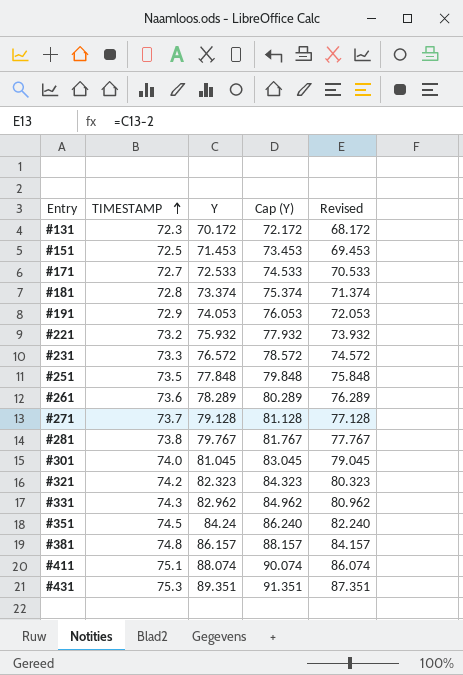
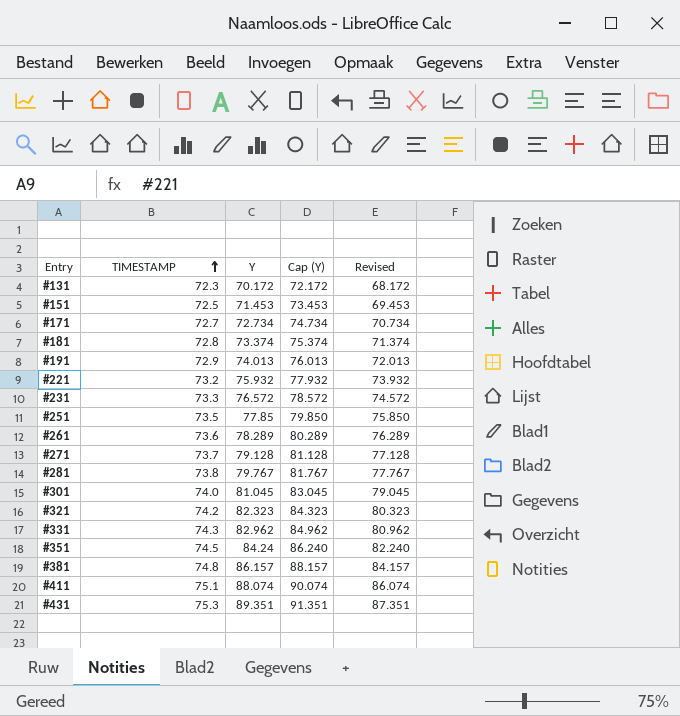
#171 | Y: 72.533 -> 72.734
#171 | Cap (Y): 74.533 -> 74.734
#171 | Revised: 70.533 -> 70.734
#191 | Y: 74.053 -> 74.013
#191 | Cap (Y): 76.053 -> 76.013
#191 | Revised: 72.053 -> 72.013
#251 | Y: 77.848 -> 77.85
#251 | Cap (Y): 79.848 -> 79.850
#251 | Revised: 75.848 -> 75.850

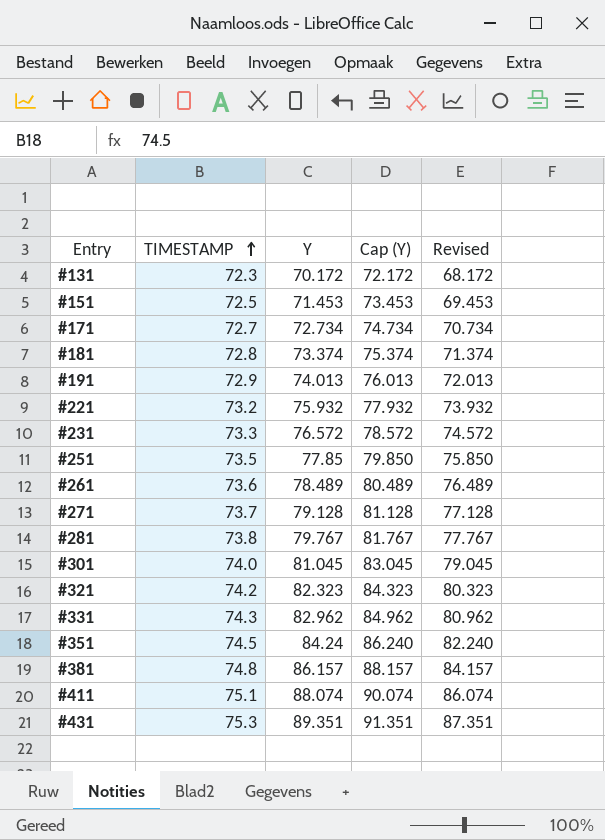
#261 | Y: 78.289 -> 78.489
#261 | Cap (Y): 80.289 -> 80.489
#261 | Revised: 76.289 -> 76.489

